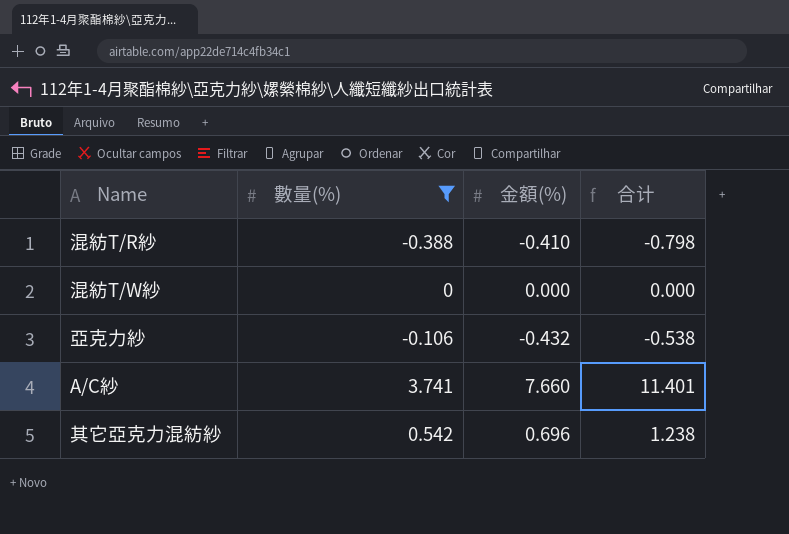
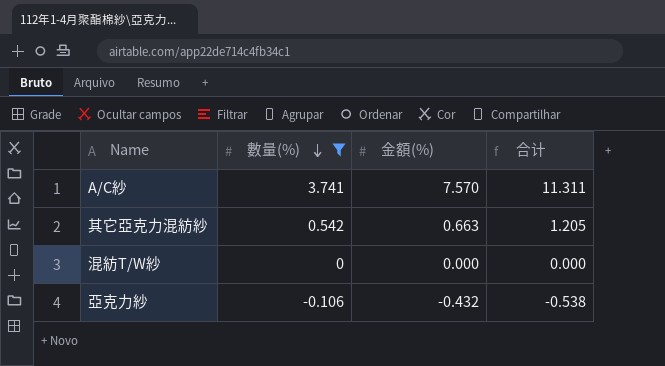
row order: none -> 數量(%) descending
row 混紡T/R紗: -0.388 | -0.410 | -0.798 -> none
A/C紗 | 金額(%): 7.660 -> 7.570
A/C紗 | 合计: 11.401 -> 11.311
其它亞克力混紡紗 | 金額(%): 0.696 -> 0.663
其它亞克力混紡紗 | 合计: 1.238 -> 1.205

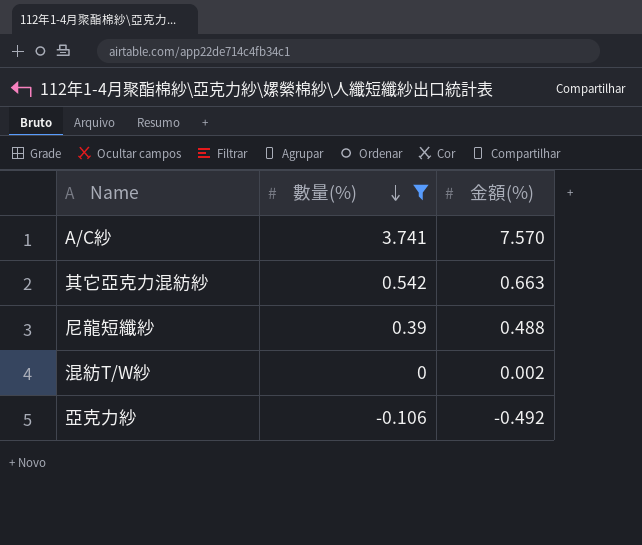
column 合计 | formula: [數量(%)] + [金額(%)] -> none
row 尼龍短纖紗: none -> 0.39 | 0.488
混紡T/W紗 | 金額(%): 0.000 -> 0.002
亞克力紗 | 金額(%): -0.432 -> -0.492

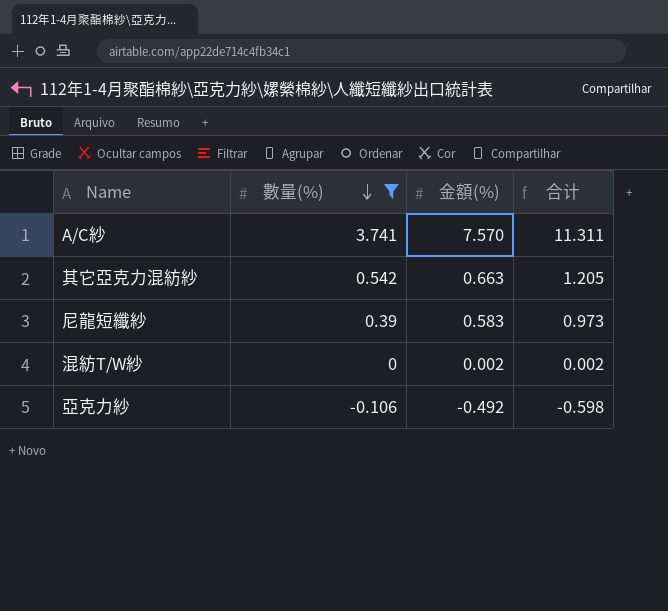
column 合计 | formula: none -> [數量(%)] + [金額(%)]
尼龍短纖紗 | 金額(%): 0.488 -> 0.583

